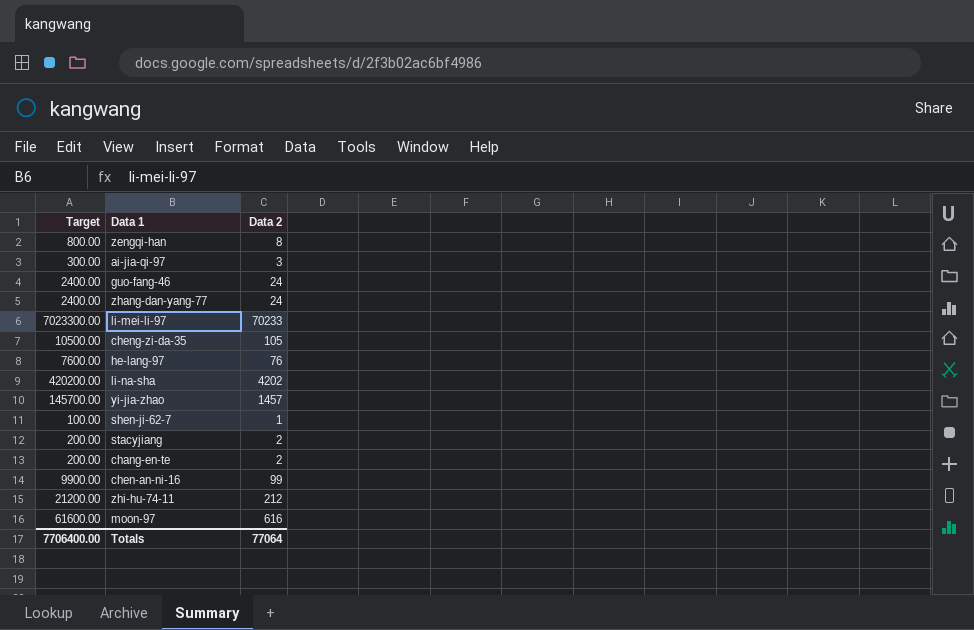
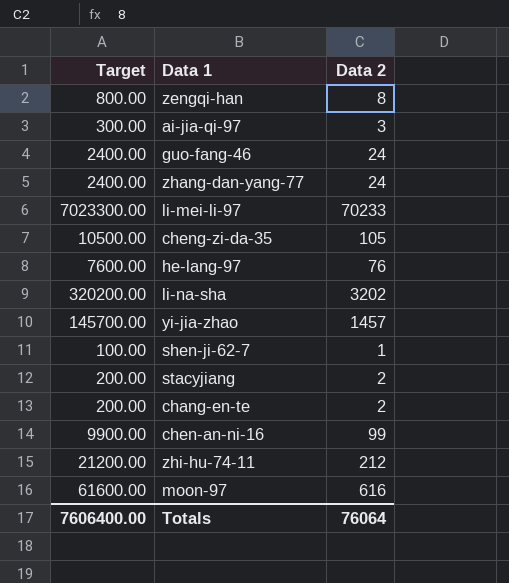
li-na-sha | Target: 420200.00 -> 320200.00
li-na-sha | Data 2: 4202 -> 3202
Totals | Target: 7706400.00 -> 7606400.00
Totals | Data 2: 77064 -> 76064

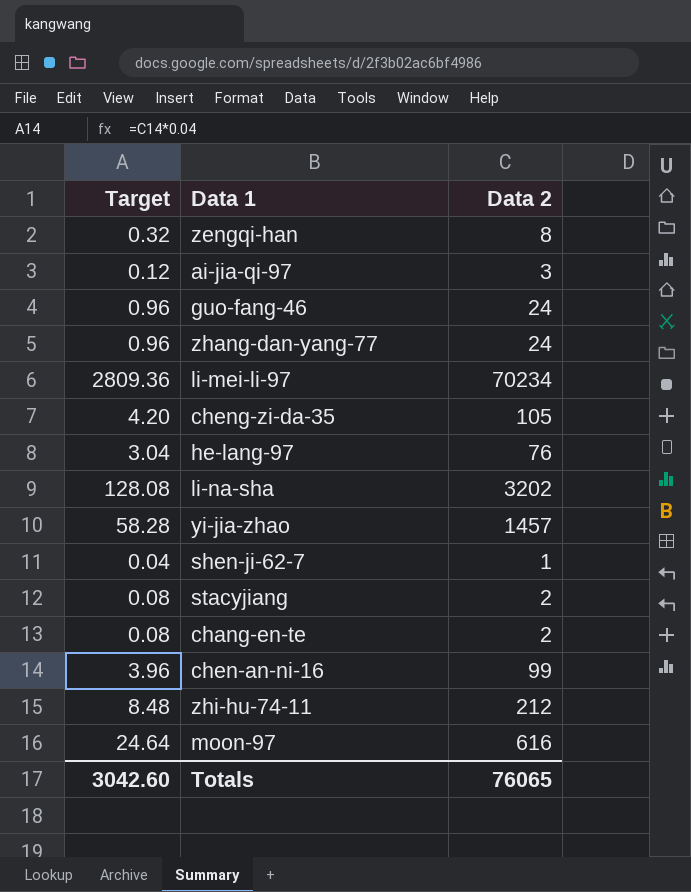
column Target | formula: [Data 2] * 100 -> [Data 2] * 0.04
li-mei-li-97 | Data 2: 70233 -> 70234
Totals | Target: 7606400.00 -> 3042.60
Totals | Data 2: 76064 -> 76065

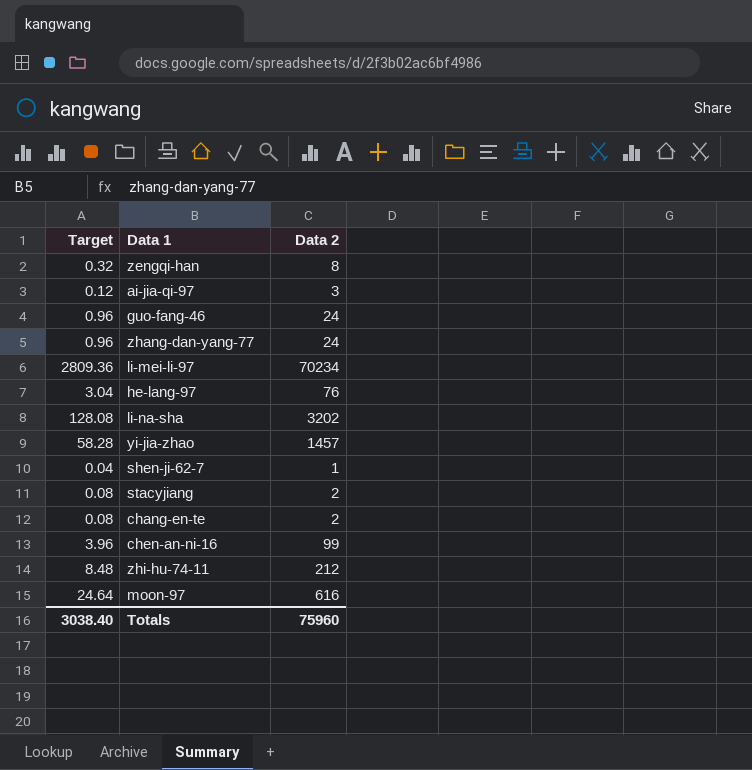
row cheng-zi-da-35: 4.20 | 105 -> none
Totals | Target: 3042.60 -> 3038.40
Totals | Data 2: 76065 -> 75960

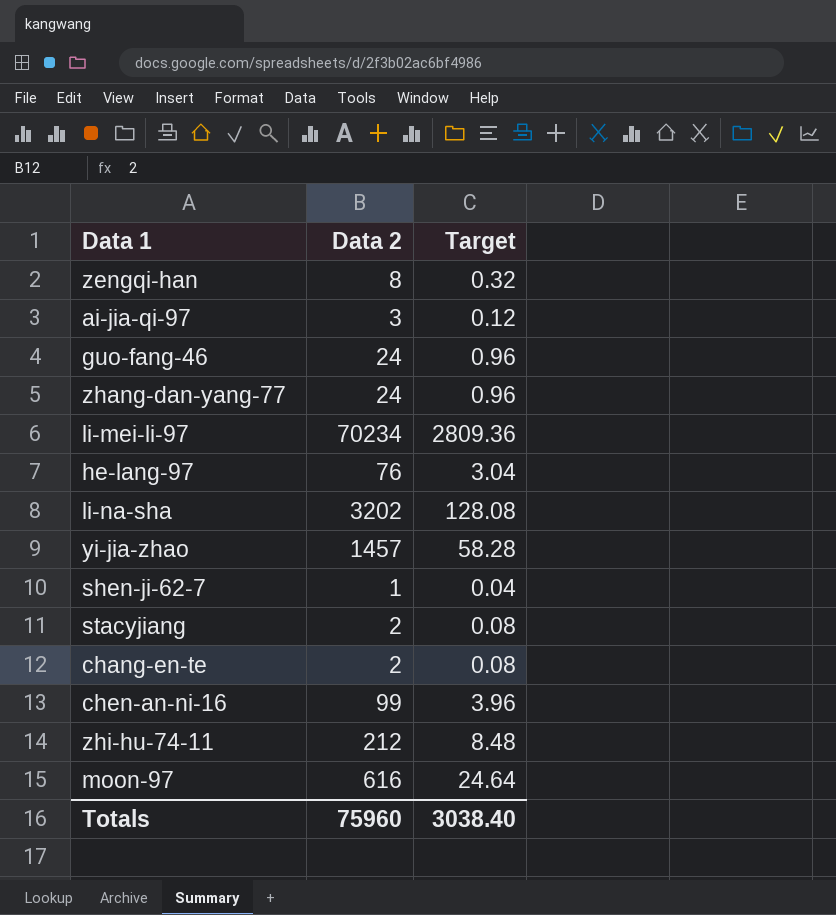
column Target | position: 1 -> 3

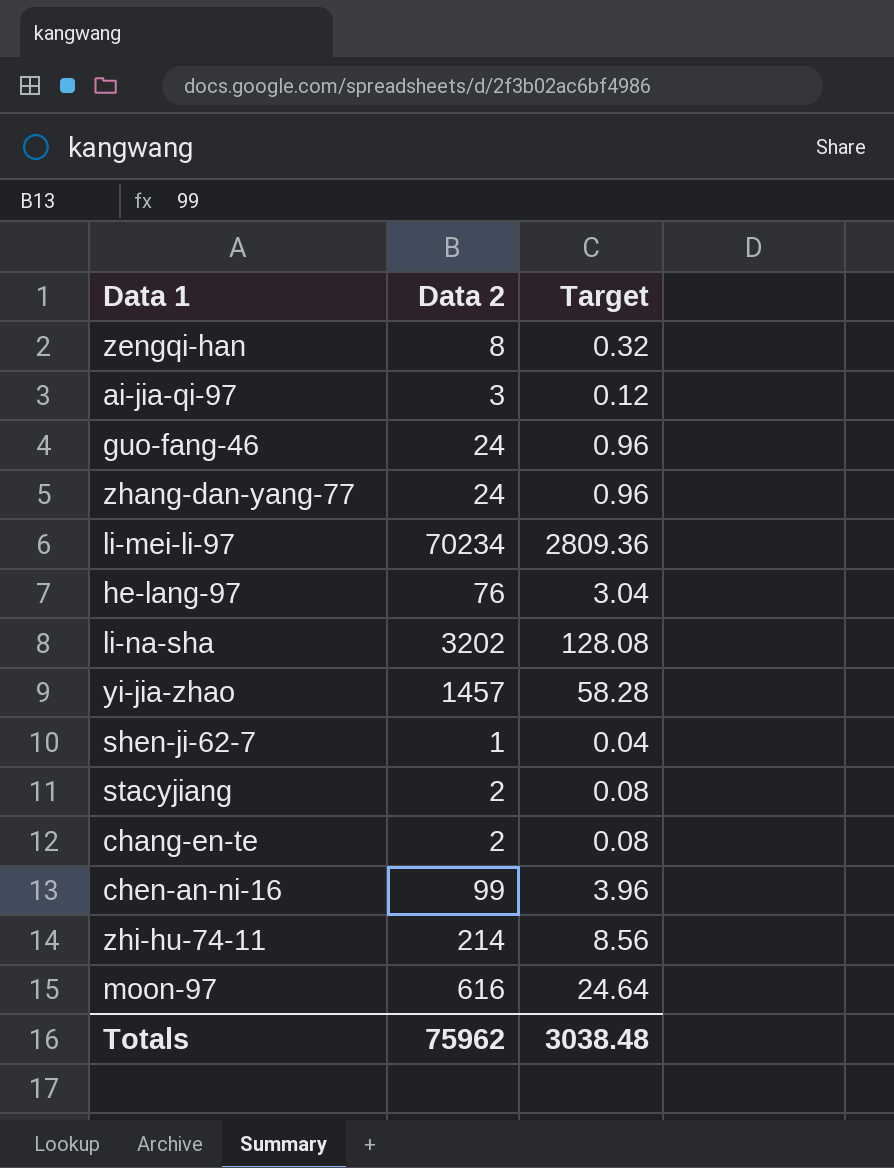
zhi-hu-74-11 | Data 2: 212 -> 214
zhi-hu-74-11 | Target: 8.48 -> 8.56
Totals | Data 2: 75960 -> 75962
Totals | Target: 3038.40 -> 3038.48

